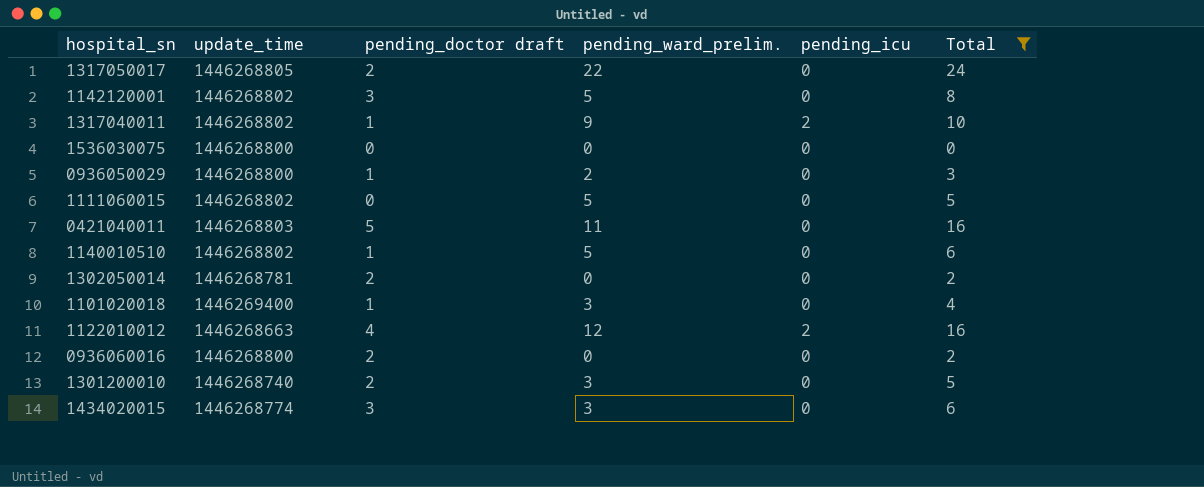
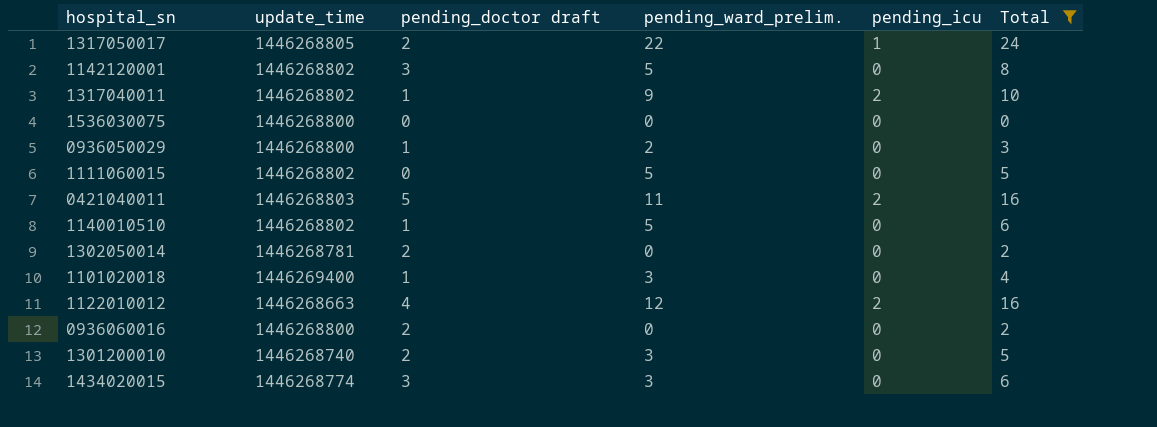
1317050017 | pending_icu: 0 -> 1
0421040011 | pending_icu: 0 -> 2

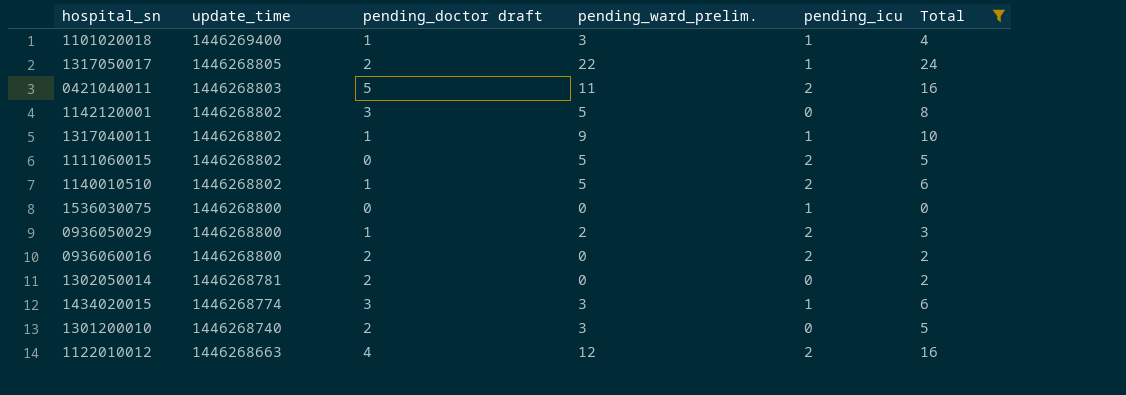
row order: none -> update_time descending
1101020018 | pending_icu: 0 -> 1
1317040011 | pending_icu: 2 -> 1
1111060015 | pending_icu: 0 -> 2
1140010510 | pending_icu: 0 -> 2
1536030075 | pending_icu: 0 -> 1
0936050029 | pending_icu: 0 -> 2
0936060016 | pending_icu: 0 -> 2
1434020015 | pending_icu: 0 -> 1

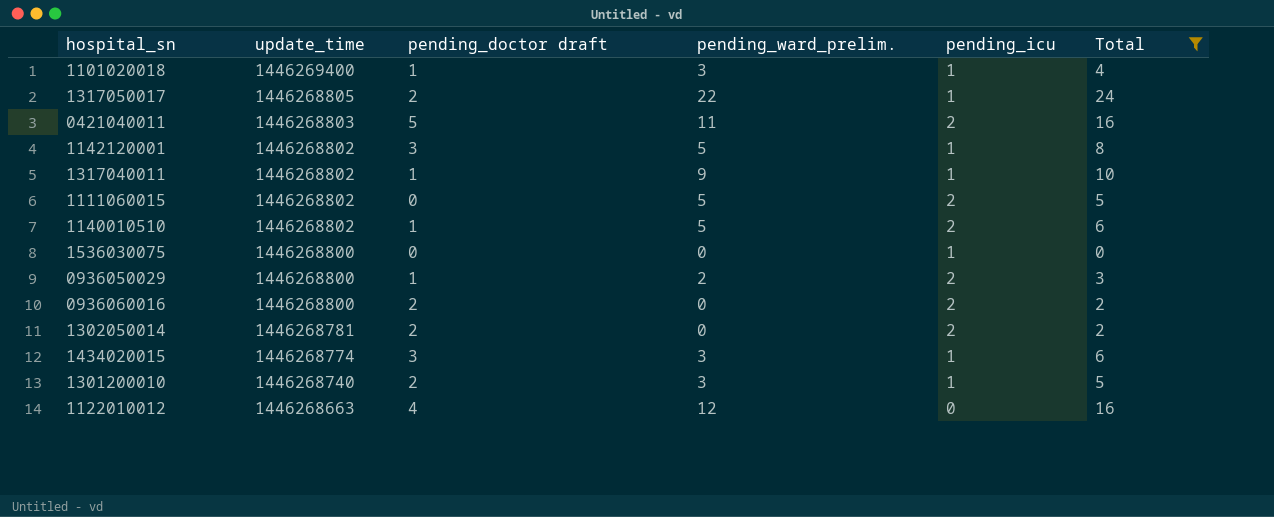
1142120001 | pending_icu: 0 -> 1
1302050014 | pending_icu: 0 -> 2
1301200010 | pending_icu: 0 -> 1
1122010012 | pending_icu: 2 -> 0

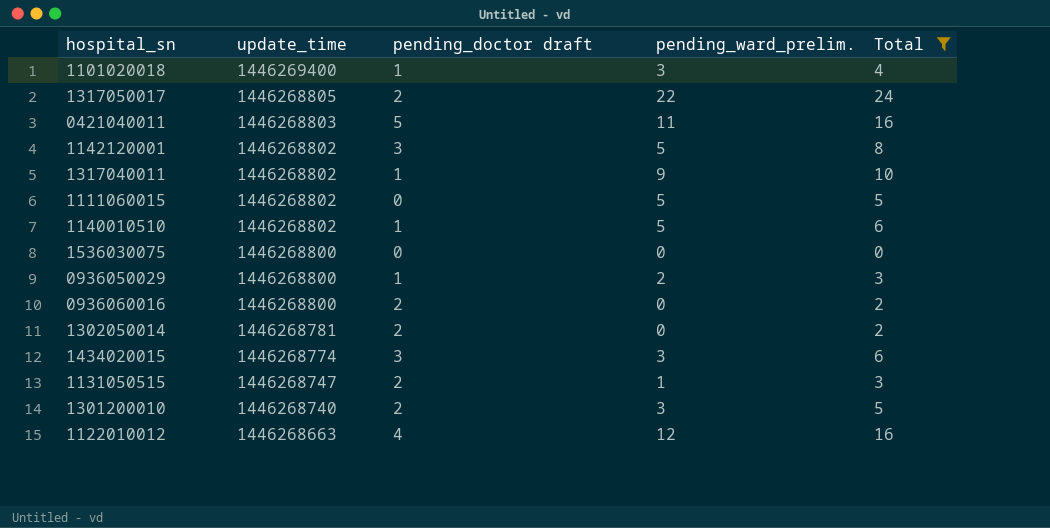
column pending_icu | position: 5 -> none
row 1131050515: none -> 1446268747 | 2 | 1 | 3

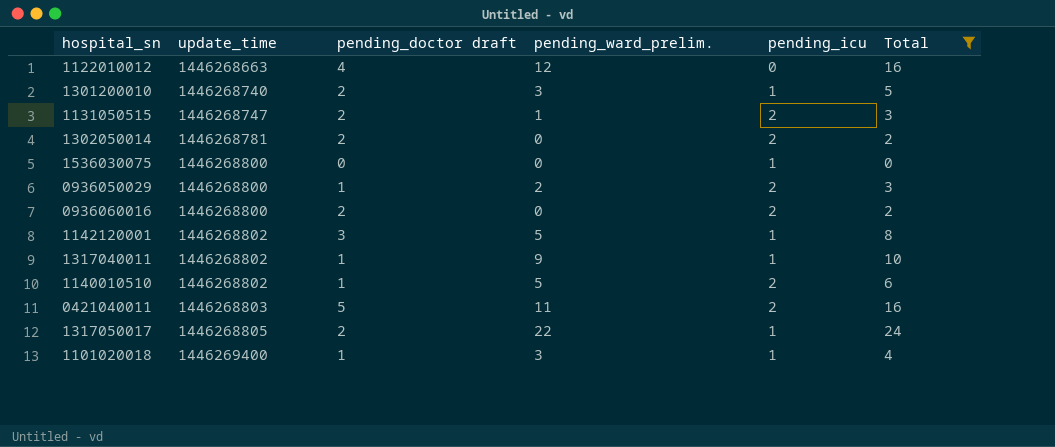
row order: update_time descending -> update_time ascending
column pending_icu | position: none -> 5
row 1111060015: 1446268802 | 0 | 5 | 5 -> none
row 1434020015: 1446268774 | 3 | 3 | 6 -> none

